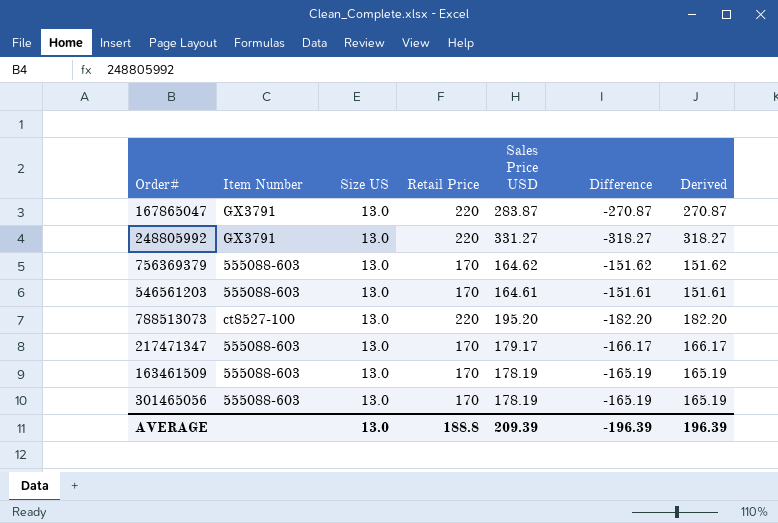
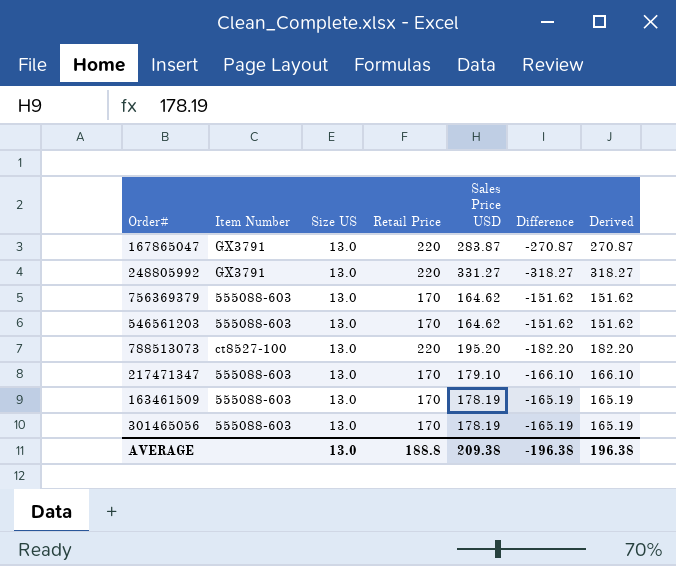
546561203 | Sales Price USD: 164.61 -> 164.62
546561203 | Difference: -151.61 -> -151.62
546561203 | Derived: 151.61 -> 151.62
217471347 | Sales Price USD: 179.17 -> 179.10
217471347 | Difference: -166.17 -> -166.10
217471347 | Derived: 166.17 -> 166.10
AVERAGE | Sales Price USD: 209.39 -> 209.38
AVERAGE | Difference: -196.39 -> -196.38
AVERAGE | Derived: 196.39 -> 196.38

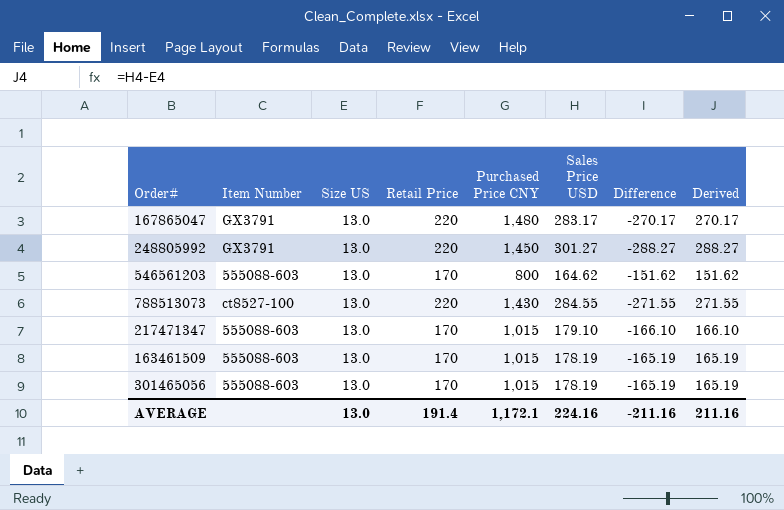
column Purchased Price CNY | position: none -> 5
row 756369379: 555088-603 | 13.0 | 170 | 164.62 | -151.62 | 151.62 -> none
167865047 | Sales Price USD: 283.87 -> 283.17
167865047 | Difference: -270.87 -> -270.17
167865047 | Derived: 270.87 -> 270.17
248805992 | Sales Price USD: 331.27 -> 301.27
248805992 | Difference: -318.27 -> -288.27
248805992 | Derived: 318.27 -> 288.27
788513073 | Sales Price USD: 195.20 -> 284.55
788513073 | Difference: -182.20 -> -271.55
788513073 | Derived: 182.20 -> 271.55
AVERAGE | Retail Price: 188.8 -> 191.4
AVERAGE | Sales Price USD: 209.38 -> 224.16
AVERAGE | Difference: -196.38 -> -211.16
AVERAGE | Derived: 196.38 -> 211.16

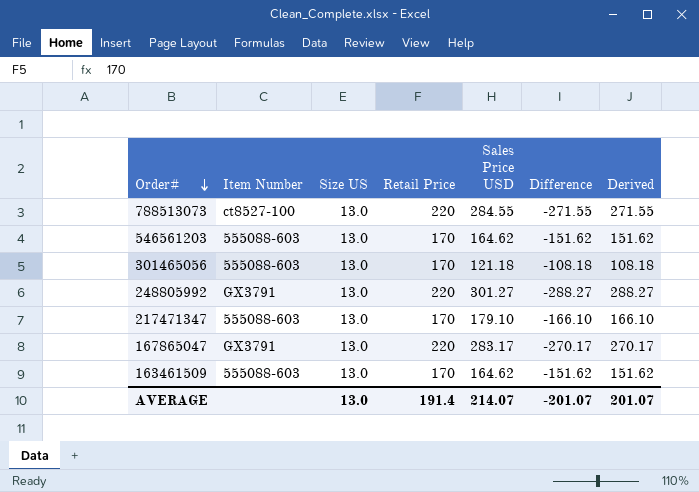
row order: none -> Order# descending
column Purchased Price CNY | position: 5 -> none
301465056 | Sales Price USD: 178.19 -> 121.18
301465056 | Difference: -165.19 -> -108.18
301465056 | Derived: 165.19 -> 108.18
163461509 | Sales Price USD: 178.19 -> 164.62
163461509 | Difference: -165.19 -> -151.62
163461509 | Derived: 165.19 -> 151.62
AVERAGE | Sales Price USD: 224.16 -> 214.07
AVERAGE | Difference: -211.16 -> -201.07
AVERAGE | Derived: 211.16 -> 201.07

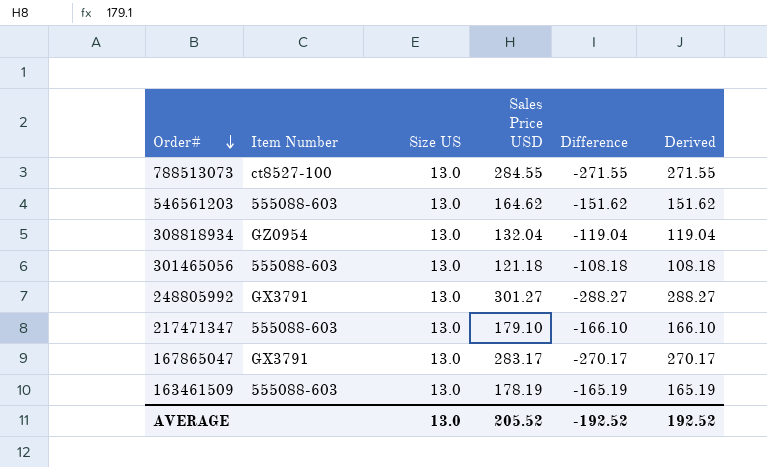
column Retail Price | position: 4 -> none
row 308818934: none -> GZ0954 | 13.0 | 132.04 | -119.04 | 119.04
163461509 | Sales Price USD: 164.62 -> 178.19
163461509 | Difference: -151.62 -> -165.19
163461509 | Derived: 151.62 -> 165.19
AVERAGE | Sales Price USD: 214.07 -> 205.52
AVERAGE | Difference: -201.07 -> -192.52
AVERAGE | Derived: 201.07 -> 192.52

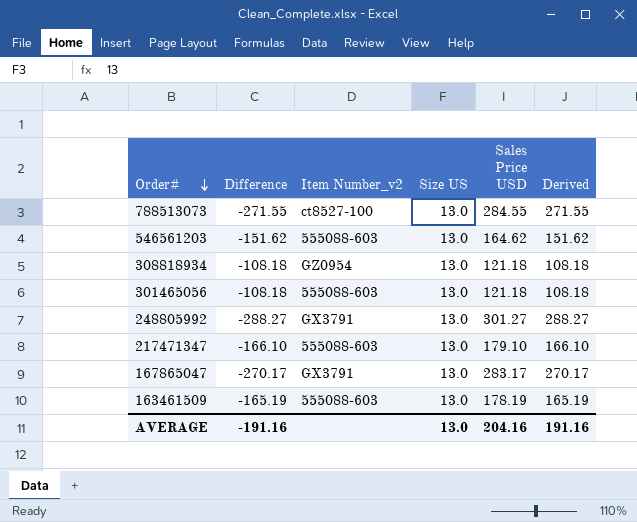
column Difference | position: 5 -> 2
column name: Item Number -> Item Number_v2
308818934 | Difference: -119.04 -> -108.18
308818934 | Sales Price USD: 132.04 -> 121.18
308818934 | Derived: 119.04 -> 108.18
AVERAGE | Difference: -192.52 -> -191.16
AVERAGE | Sales Price USD: 205.52 -> 204.16
AVERAGE | Derived: 192.52 -> 191.16

